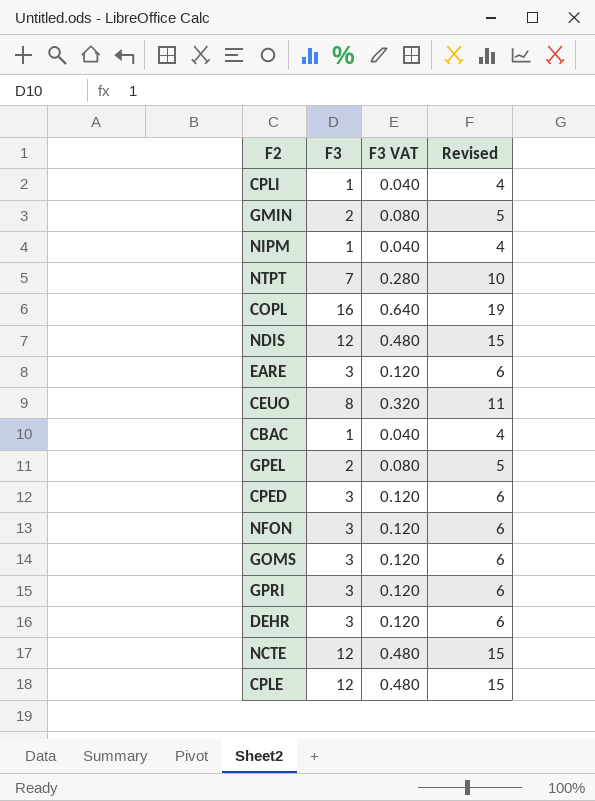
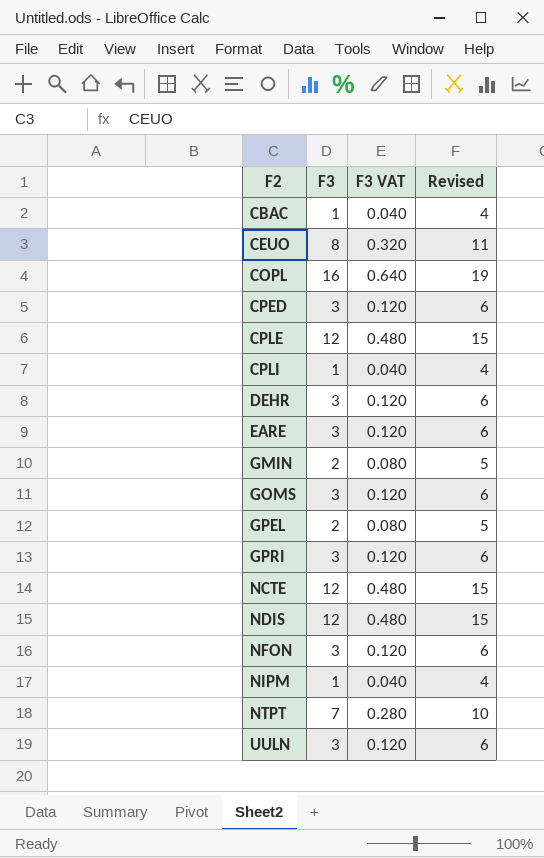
row order: none -> F2 ascending
row UULN: none -> 3 | 0.120 | 6

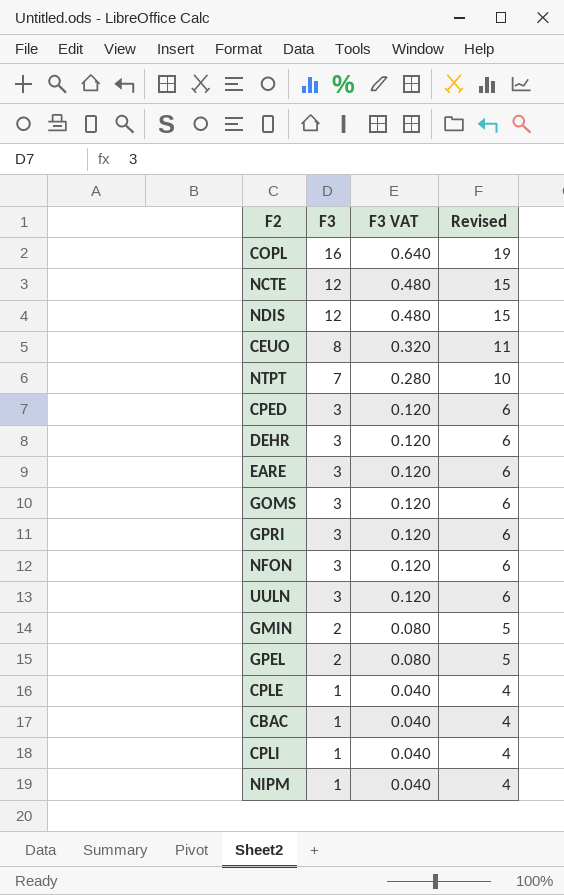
row order: F2 ascending -> F3 descending
CPLE | F3: 12 -> 1
CPLE | F3 VAT: 0.480 -> 0.040
CPLE | Revised: 15 -> 4

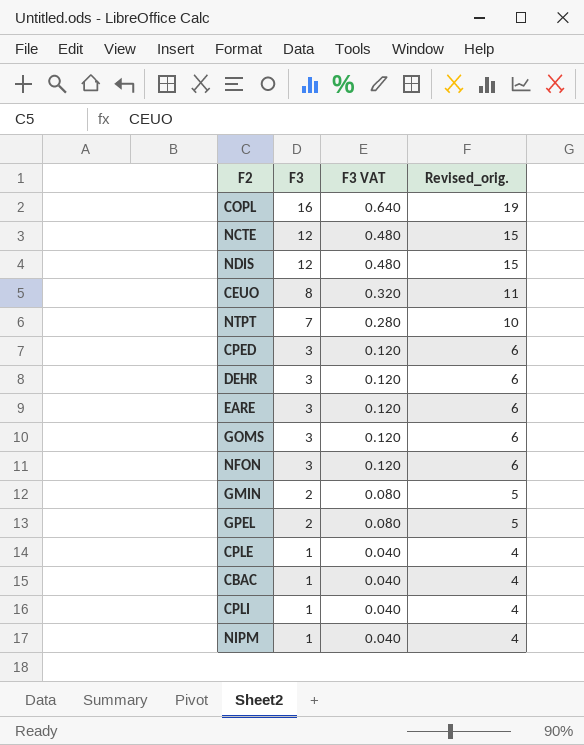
column name: Revised -> Revised_orig.
row GPRI: 3 | 0.120 | 6 -> none
row UULN: 3 | 0.120 | 6 -> none

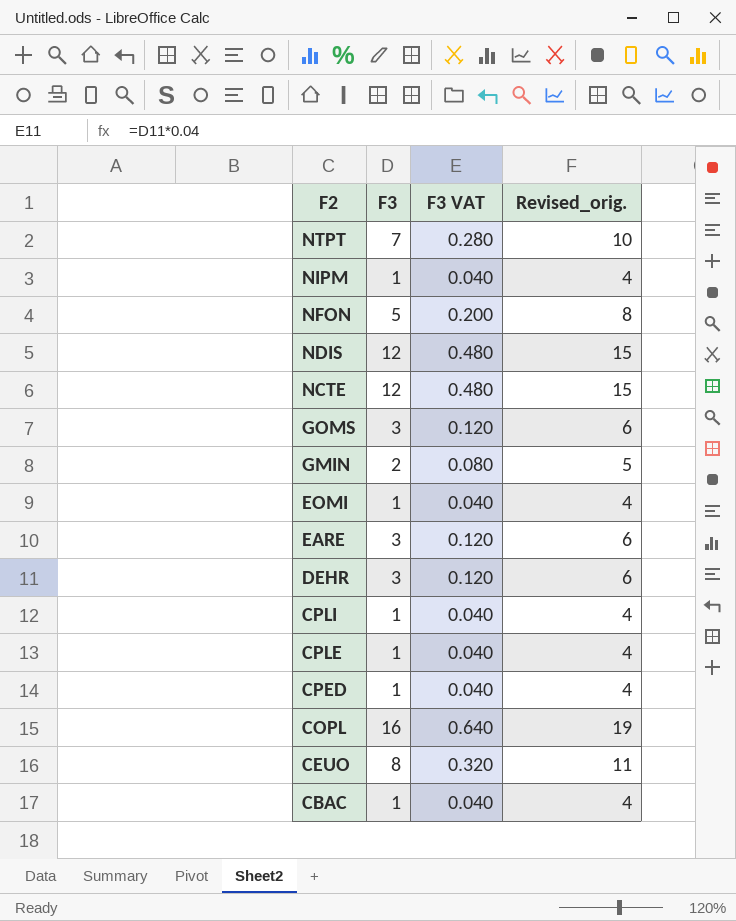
row order: F3 descending -> F2 descending
row GPEL: 2 | 0.080 | 5 -> none
NFON | F3: 3 -> 5
NFON | F3 VAT: 0.120 -> 0.200
NFON | Revised_orig.: 6 -> 8
row EOMI: none -> 1 | 0.040 | 4
CPED | F3: 3 -> 1
CPED | F3 VAT: 0.120 -> 0.040
CPED | Revised_orig.: 6 -> 4

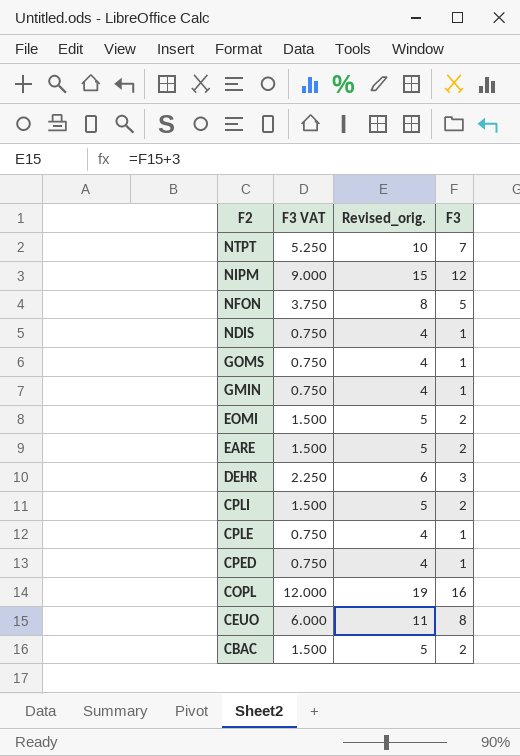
column F3 VAT | formula: [F3] * 0.04 -> [F3] * 0.75
column F3 | position: 2 -> 4
row NCTE: 12 | 0.480 | 15 -> none
NIPM | Revised_orig.: 4 -> 15
NIPM | F3: 1 -> 12
NDIS | Revised_orig.: 15 -> 4
NDIS | F3: 12 -> 1
GOMS | Revised_orig.: 6 -> 4
GOMS | F3: 3 -> 1
GMIN | Revised_orig.: 5 -> 4
GMIN | F3: 2 -> 1
EOMI | Revised_orig.: 4 -> 5
EOMI | F3: 1 -> 2
EARE | Revised_orig.: 6 -> 5
EARE | F3: 3 -> 2
CPLI | Revised_orig.: 4 -> 5
CPLI | F3: 1 -> 2
CBAC | Revised_orig.: 4 -> 5
CBAC | F3: 1 -> 2

